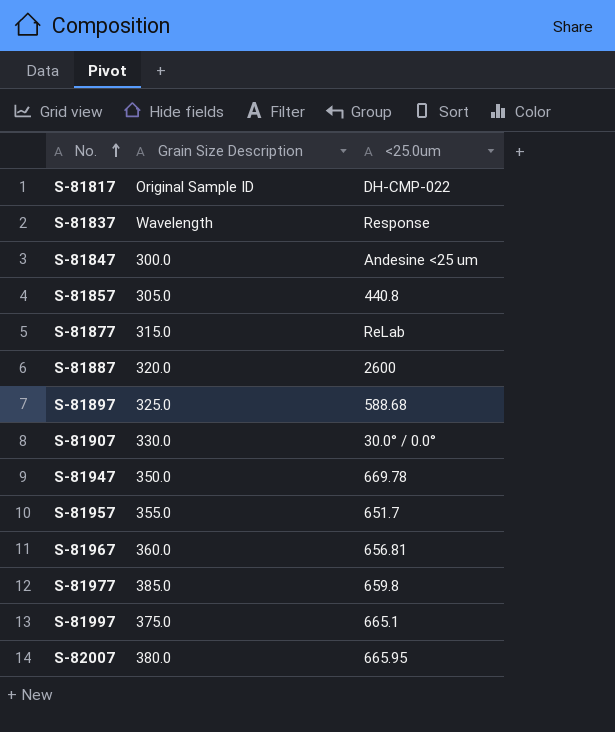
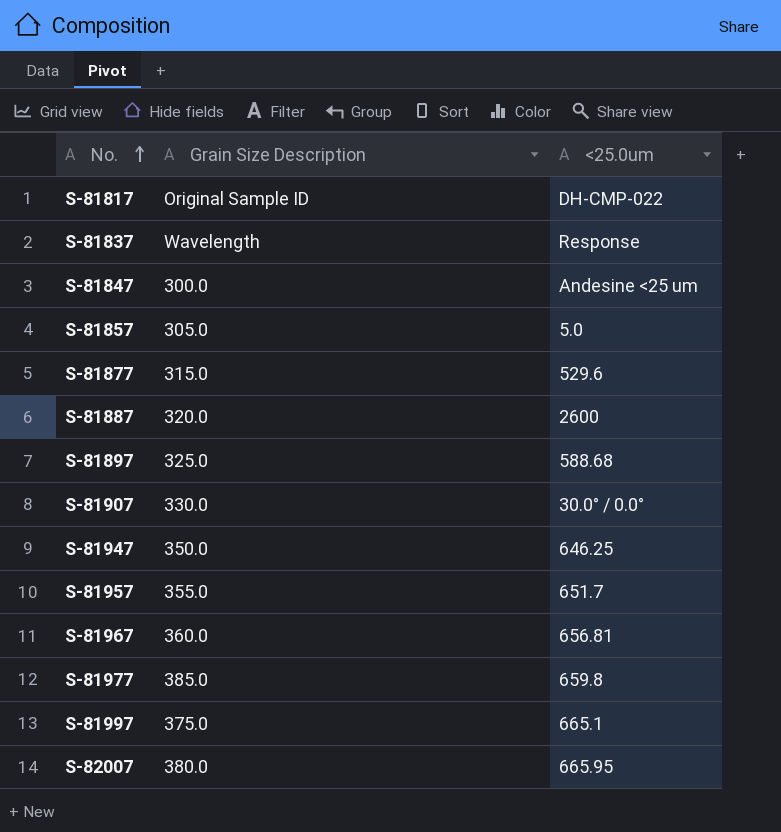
S-81857 | <25.0um: 440.8 -> 5.0
S-81877 | <25.0um: ReLab -> 529.6
S-81947 | <25.0um: 669.78 -> 646.25

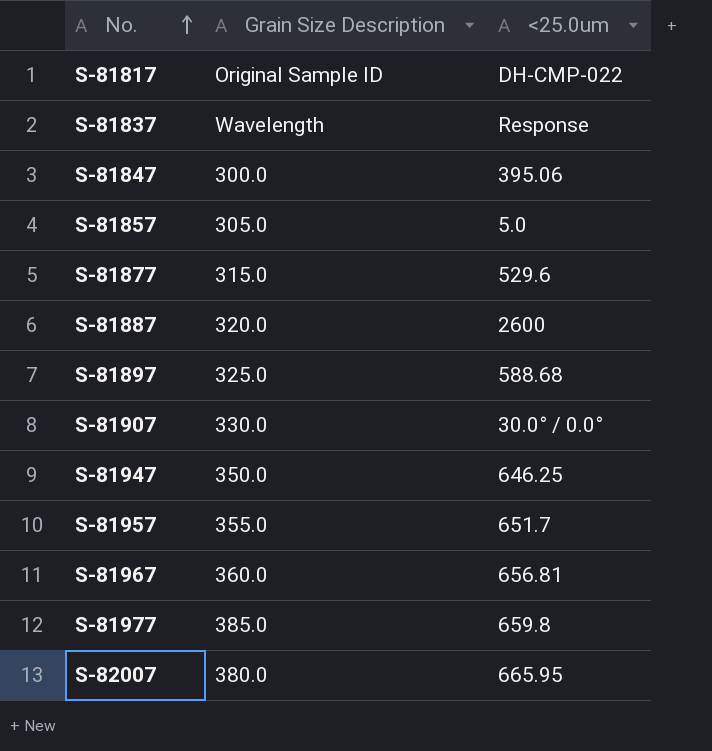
row S-81997: 375.0 | 665.1 -> none
S-81847 | <25.0um: Andesine <25 um -> 395.06

